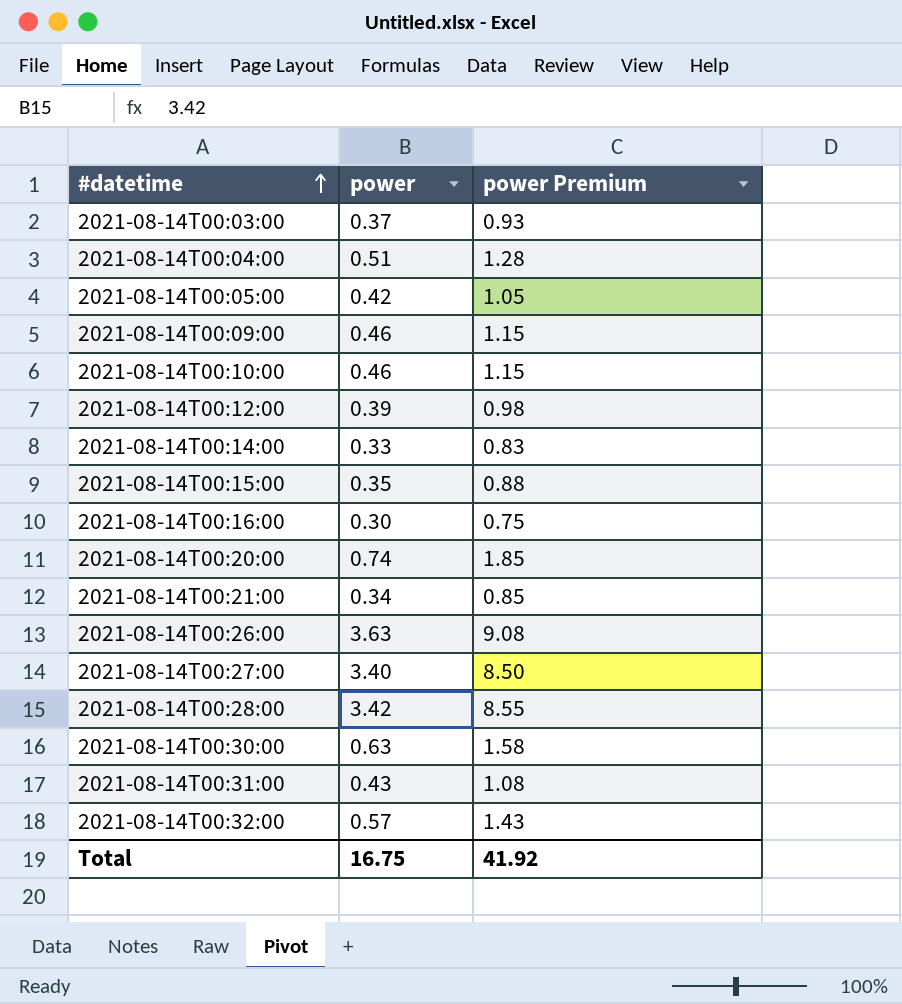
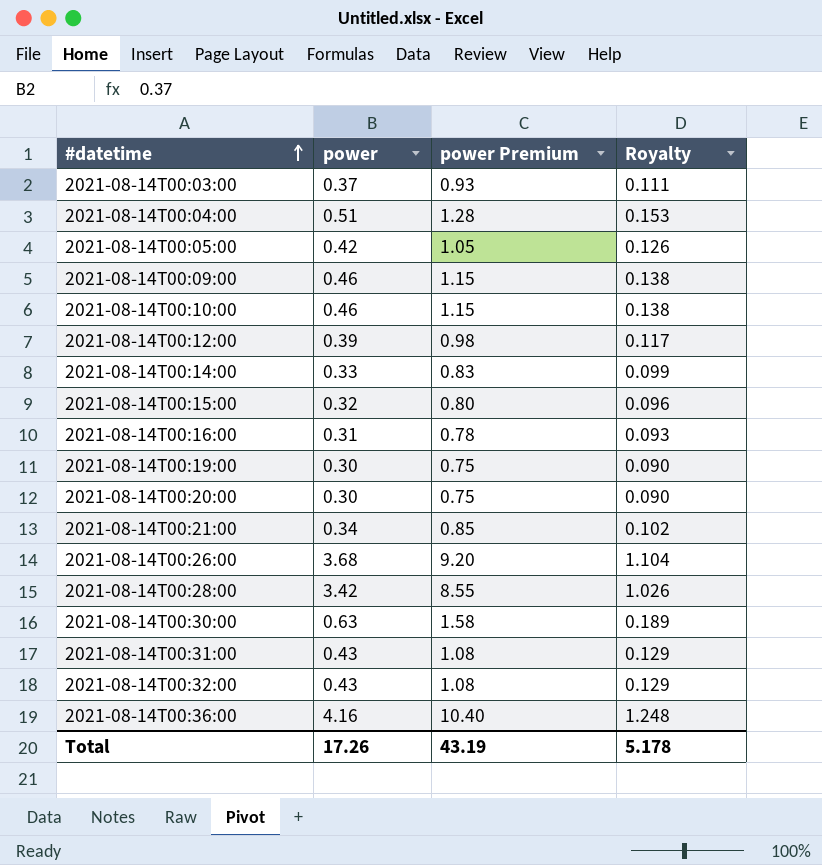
column Royalty | formula: none -> [power] * 0.3
row 2021-08-14T00:27:00: 3.40 | 8.50 -> none
2021-08-14T00:15:00 | power: 0.35 -> 0.32
2021-08-14T00:15:00 | power Premium: 0.88 -> 0.80
2021-08-14T00:16:00 | power: 0.30 -> 0.31
2021-08-14T00:16:00 | power Premium: 0.75 -> 0.78
row 2021-08-14T00:19:00: none -> 0.30 | 0.75 | 0.090
2021-08-14T00:20:00 | power: 0.74 -> 0.30
2021-08-14T00:20:00 | power Premium: 1.85 -> 0.75
2021-08-14T00:26:00 | power: 3.63 -> 3.68
2021-08-14T00:26:00 | power Premium: 9.08 -> 9.20
2021-08-14T00:32:00 | power: 0.57 -> 0.43
2021-08-14T00:32:00 | power Premium: 1.43 -> 1.08
row 2021-08-14T00:36:00: none -> 4.16 | 10.40 | 1.248
Total | power: 16.75 -> 17.26
Total | power Premium: 41.92 -> 43.19

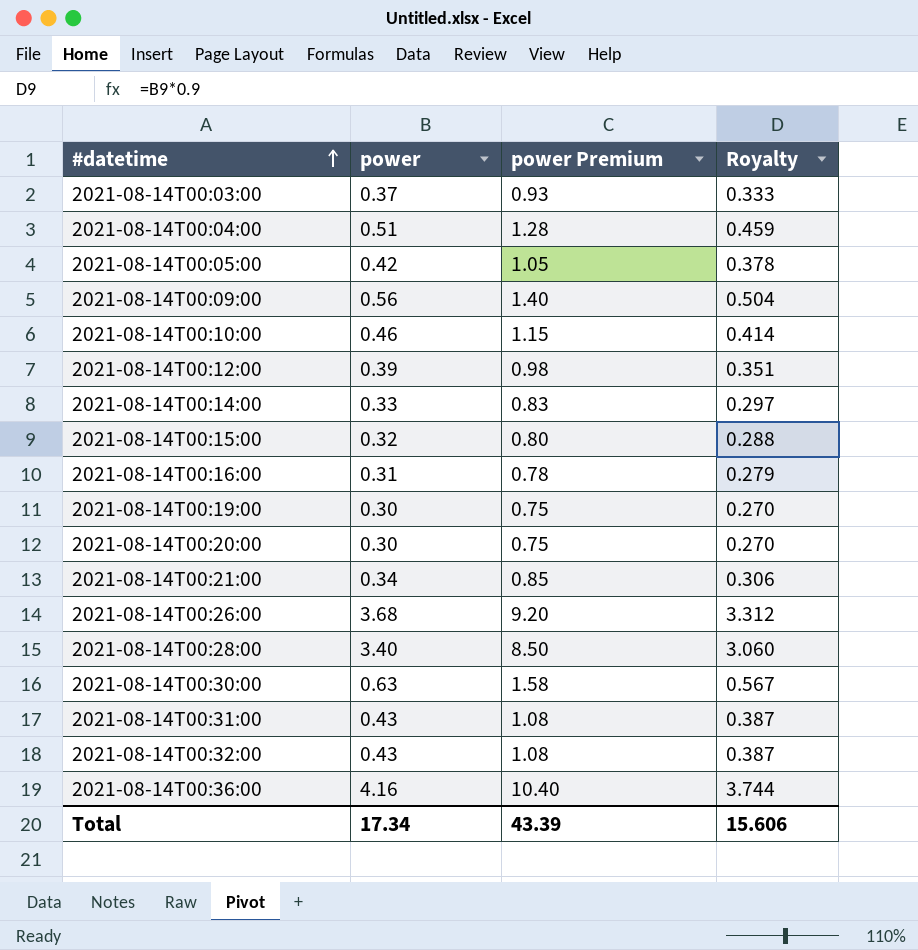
column Royalty | formula: [power] * 0.3 -> [power] * 0.9
2021-08-14T00:09:00 | power: 0.46 -> 0.56
2021-08-14T00:09:00 | power Premium: 1.15 -> 1.40
2021-08-14T00:28:00 | power: 3.42 -> 3.40
2021-08-14T00:28:00 | power Premium: 8.55 -> 8.50
Total | power: 17.26 -> 17.34
Total | power Premium: 43.19 -> 43.39
Total | Royalty: 5.178 -> 15.606

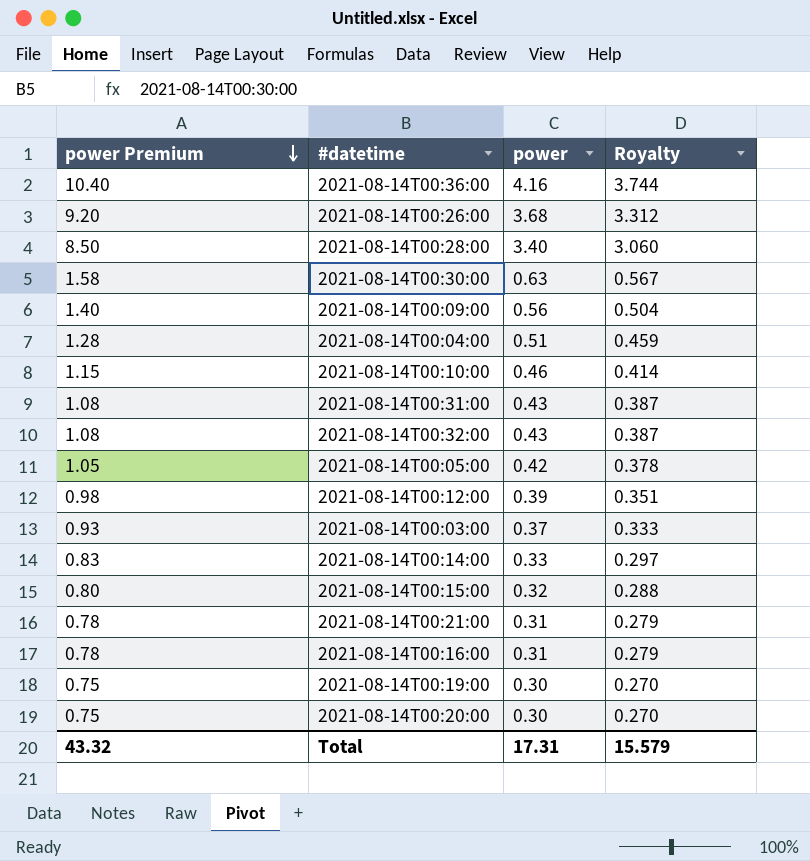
row order: #datetime ascending -> power Premium descending
column power Premium | position: 3 -> 1
2021-08-14T00:21:00 | power Premium: 0.85 -> 0.78
2021-08-14T00:21:00 | power: 0.34 -> 0.31
2021-08-14T00:21:00 | Royalty: 0.306 -> 0.279
Total | power Premium: 43.39 -> 43.32
Total | power: 17.34 -> 17.31
Total | Royalty: 15.606 -> 15.579

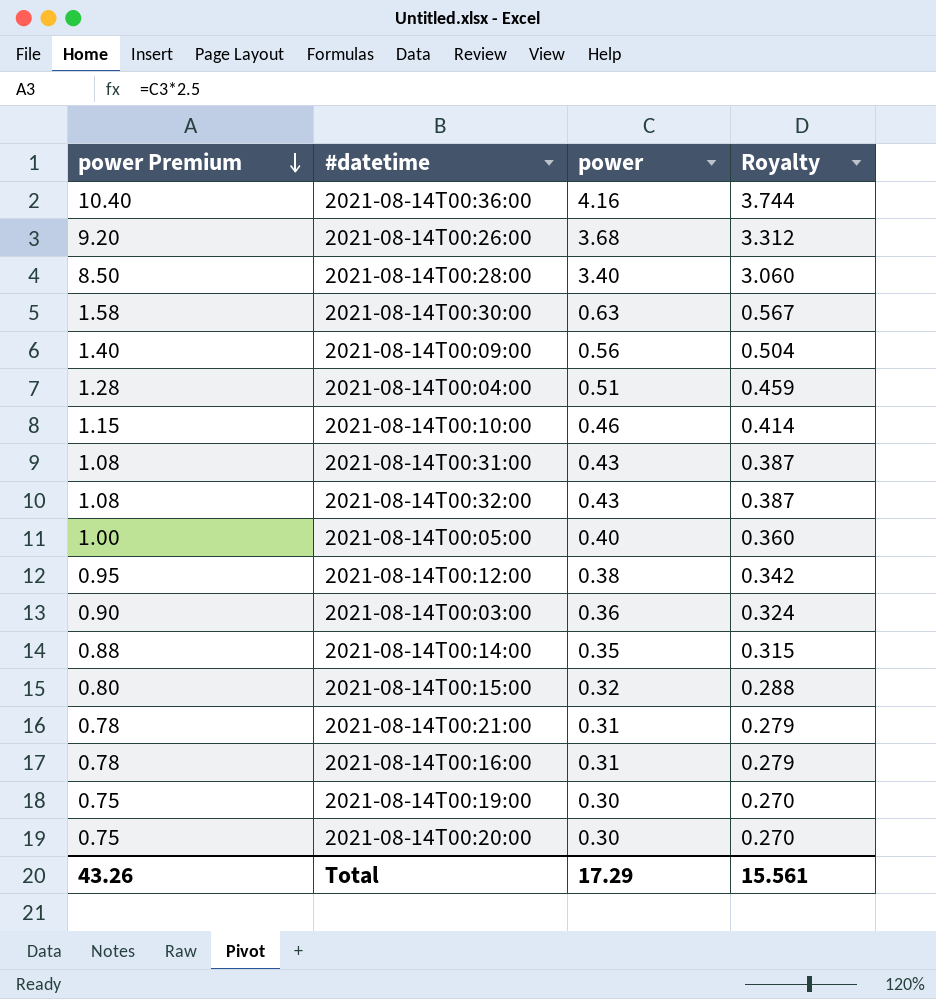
2021-08-14T00:05:00 | power Premium: 1.05 -> 1.00
2021-08-14T00:05:00 | power: 0.42 -> 0.40
2021-08-14T00:05:00 | Royalty: 0.378 -> 0.360
2021-08-14T00:12:00 | power Premium: 0.98 -> 0.95
2021-08-14T00:12:00 | power: 0.39 -> 0.38
2021-08-14T00:12:00 | Royalty: 0.351 -> 0.342
2021-08-14T00:03:00 | power Premium: 0.93 -> 0.90
2021-08-14T00:03:00 | power: 0.37 -> 0.36
2021-08-14T00:03:00 | Royalty: 0.333 -> 0.324
2021-08-14T00:14:00 | power Premium: 0.83 -> 0.88
2021-08-14T00:14:00 | power: 0.33 -> 0.35
2021-08-14T00:14:00 | Royalty: 0.297 -> 0.315
Total | power Premium: 43.32 -> 43.26
Total | power: 17.31 -> 17.29
Total | Royalty: 15.579 -> 15.561

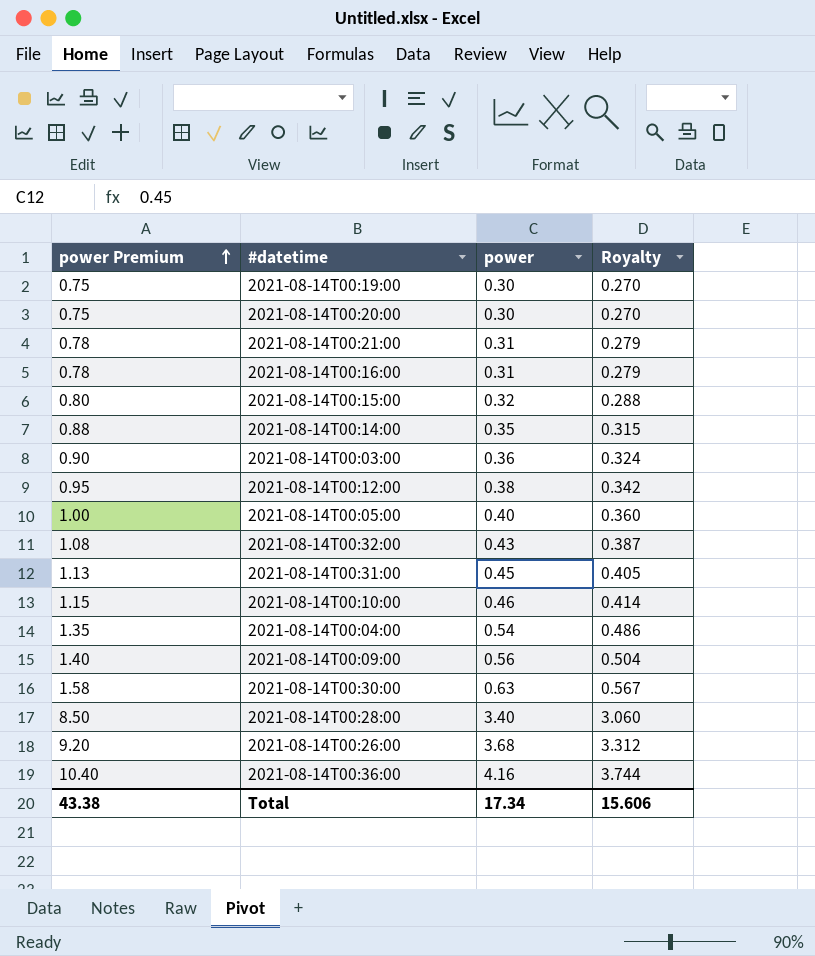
row order: power Premium descending -> power Premium ascending
2021-08-14T00:31:00 | power Premium: 1.08 -> 1.13
2021-08-14T00:31:00 | power: 0.43 -> 0.45
2021-08-14T00:31:00 | Royalty: 0.387 -> 0.405
2021-08-14T00:04:00 | power Premium: 1.28 -> 1.35
2021-08-14T00:04:00 | power: 0.51 -> 0.54
2021-08-14T00:04:00 | Royalty: 0.459 -> 0.486
Total | power Premium: 43.26 -> 43.38
Total | power: 17.29 -> 17.34
Total | Royalty: 15.561 -> 15.606

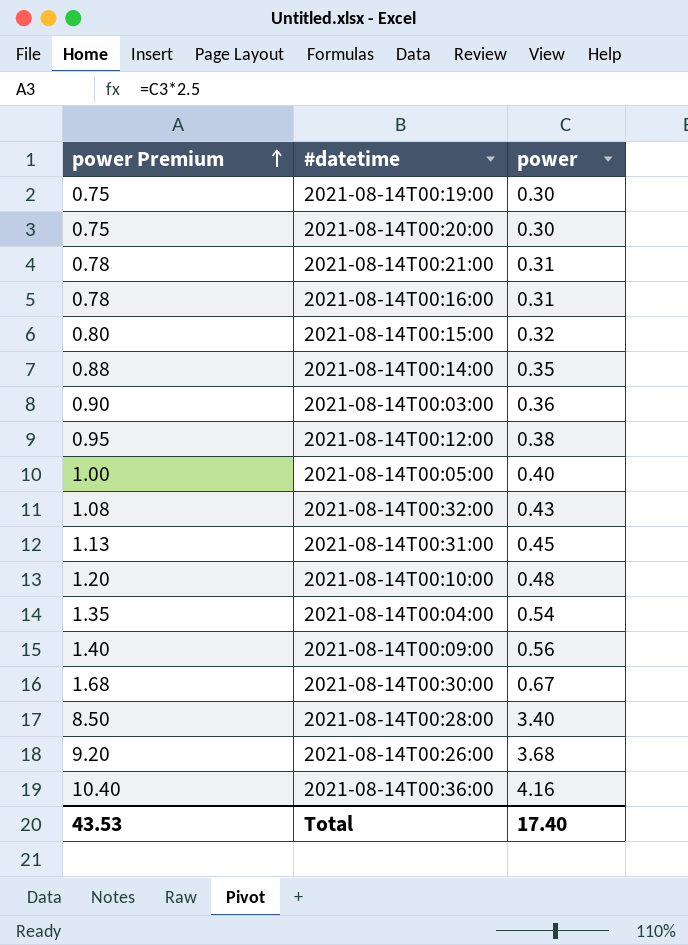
column Royalty | formula: [power] * 0.9 -> none
2021-08-14T00:10:00 | power Premium: 1.15 -> 1.20
2021-08-14T00:10:00 | power: 0.46 -> 0.48
2021-08-14T00:30:00 | power Premium: 1.58 -> 1.68
2021-08-14T00:30:00 | power: 0.63 -> 0.67
Total | power Premium: 43.38 -> 43.53
Total | power: 17.34 -> 17.40

